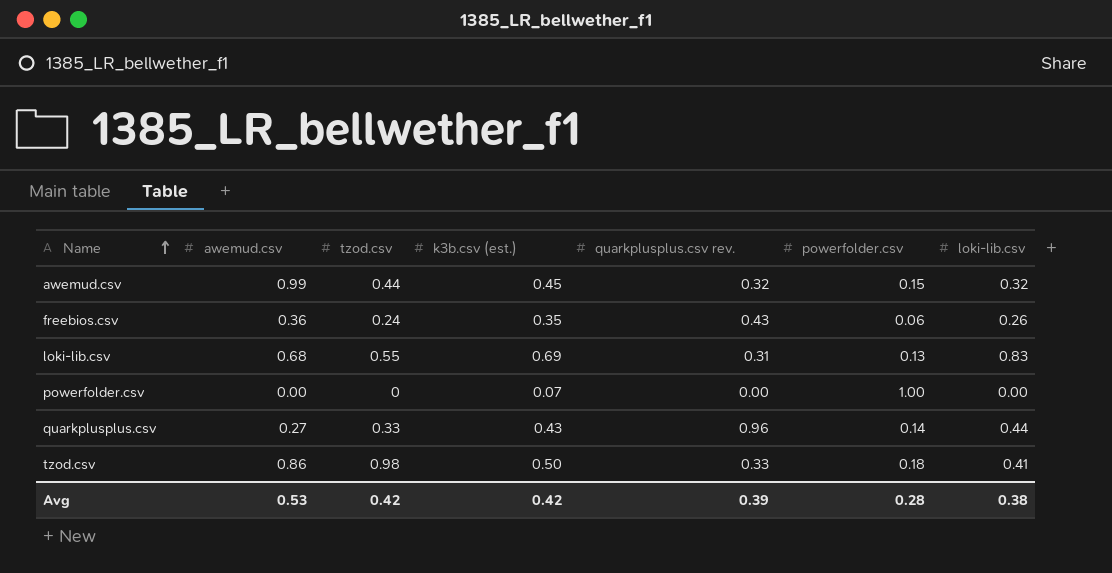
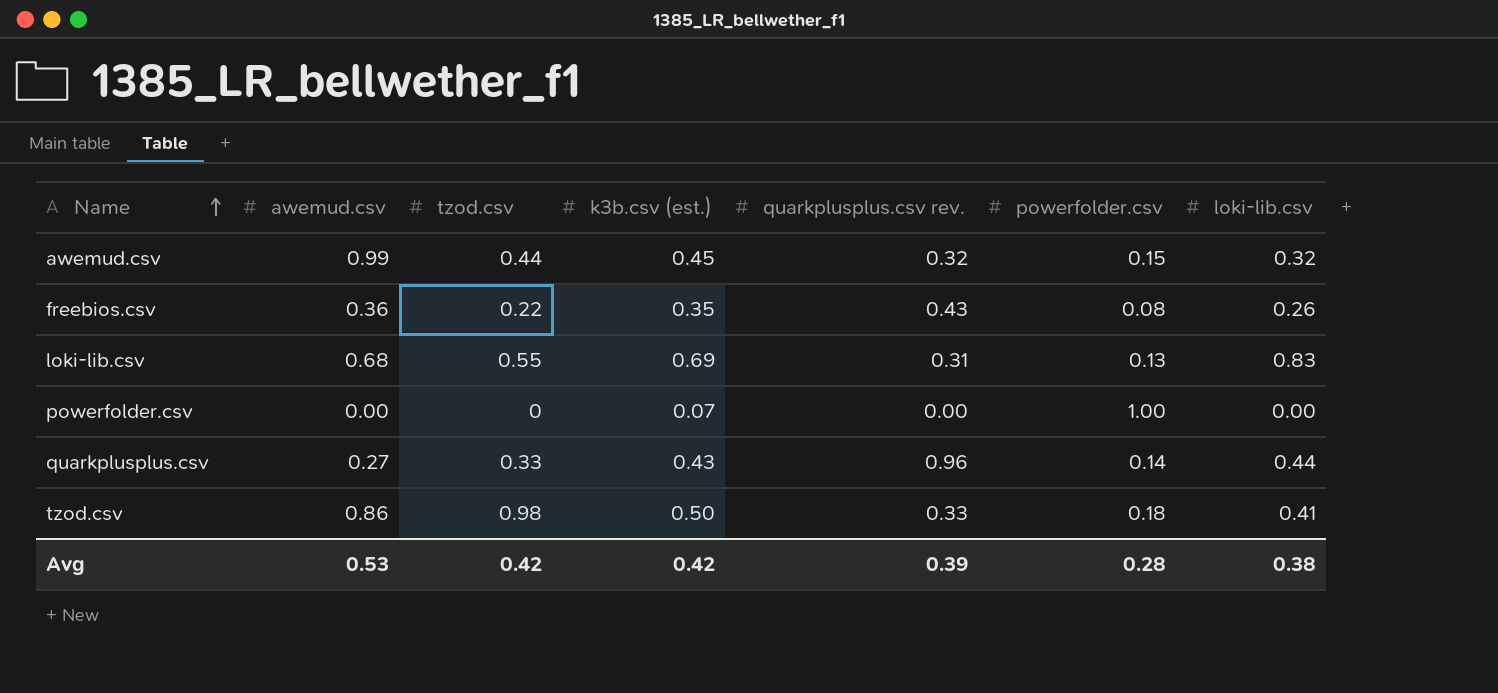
freebios.csv | tzod.csv: 0.24 -> 0.22
freebios.csv | powerfolder.csv: 0.06 -> 0.08

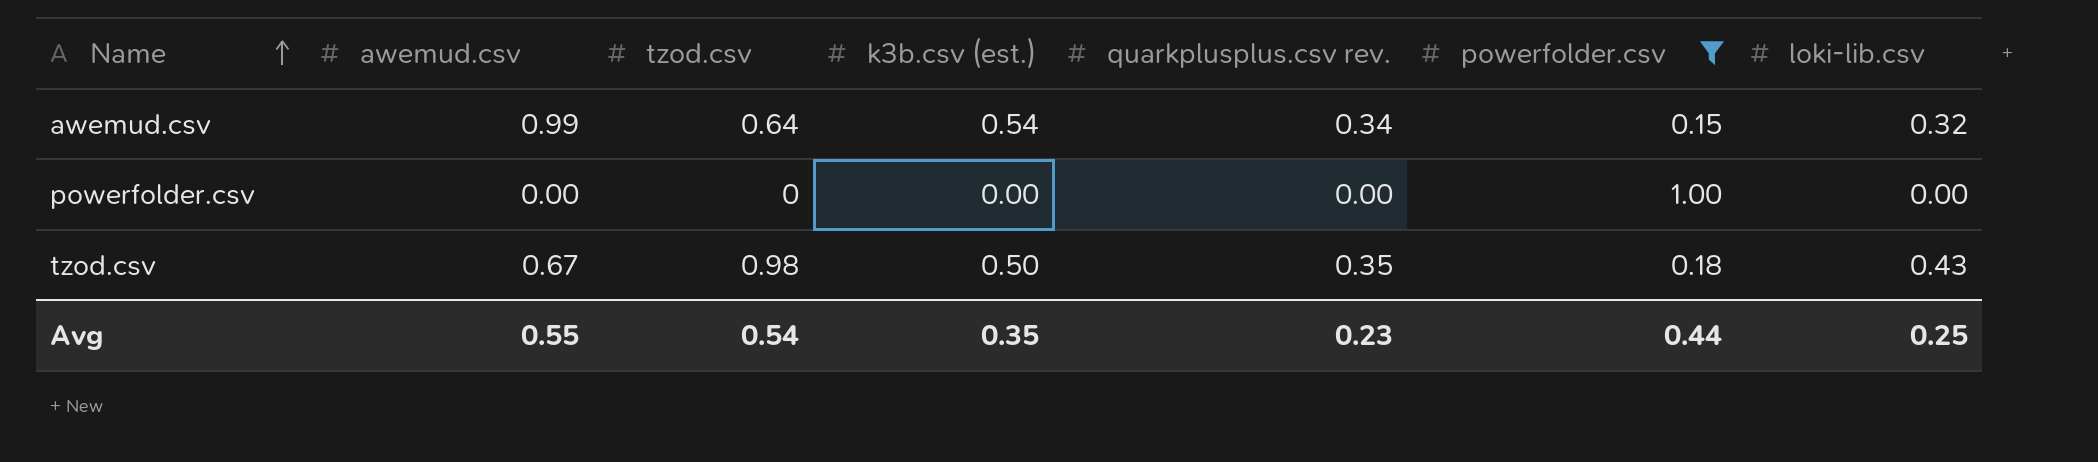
filter: none -> powerfolder.csv >= 0.15
awemud.csv | tzod.csv: 0.44 -> 0.64
awemud.csv | k3b.csv (est.): 0.45 -> 0.54
awemud.csv | quarkplusplus.csv rev.: 0.32 -> 0.34
powerfolder.csv | k3b.csv (est.): 0.07 -> 0.00
tzod.csv | awemud.csv: 0.86 -> 0.67
tzod.csv | quarkplusplus.csv rev.: 0.33 -> 0.35
tzod.csv | loki-lib.csv: 0.41 -> 0.43
Avg | awemud.csv: 0.53 -> 0.55
Avg | tzod.csv: 0.42 -> 0.54
Avg | k3b.csv (est.): 0.42 -> 0.35
Avg | quarkplusplus.csv rev.: 0.39 -> 0.23
Avg | powerfolder.csv: 0.28 -> 0.44
Avg | loki-lib.csv: 0.38 -> 0.25

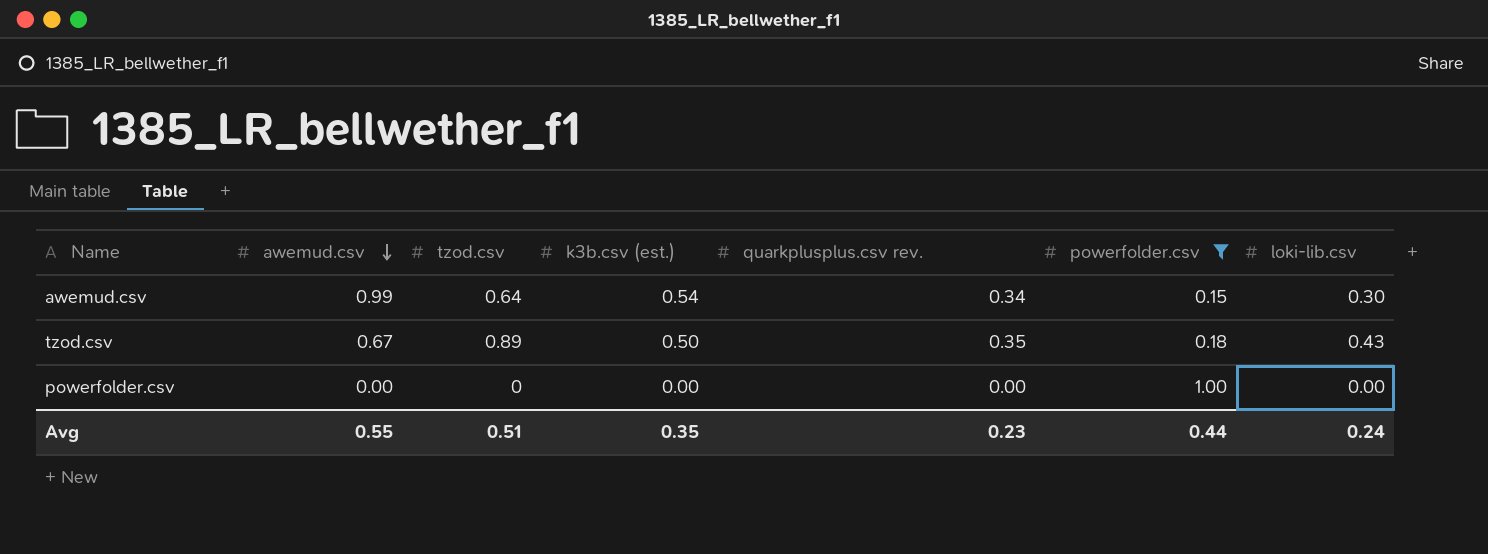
row order: Name ascending -> awemud.csv descending
awemud.csv | loki-lib.csv: 0.32 -> 0.30
tzod.csv | tzod.csv: 0.98 -> 0.89
Avg | tzod.csv: 0.54 -> 0.51
Avg | loki-lib.csv: 0.25 -> 0.24

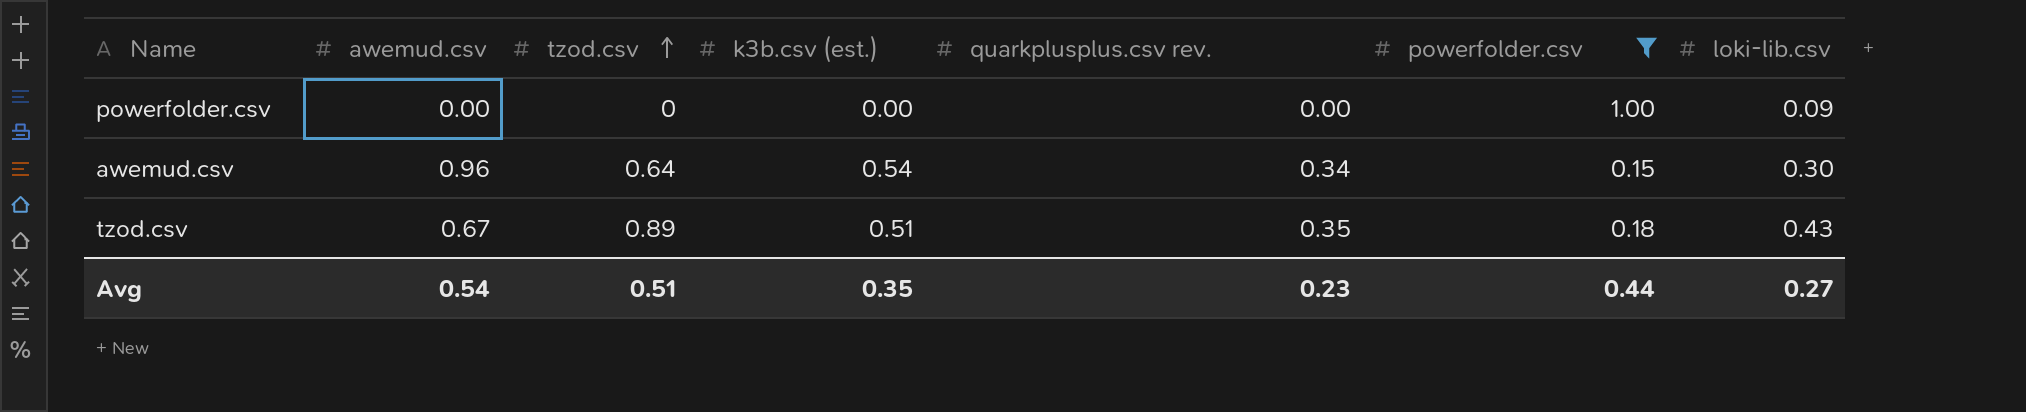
row order: awemud.csv descending -> tzod.csv ascending
powerfolder.csv | loki-lib.csv: 0.00 -> 0.09
awemud.csv | awemud.csv: 0.99 -> 0.96
tzod.csv | k3b.csv (est.): 0.50 -> 0.51
Avg | awemud.csv: 0.55 -> 0.54
Avg | loki-lib.csv: 0.24 -> 0.27

